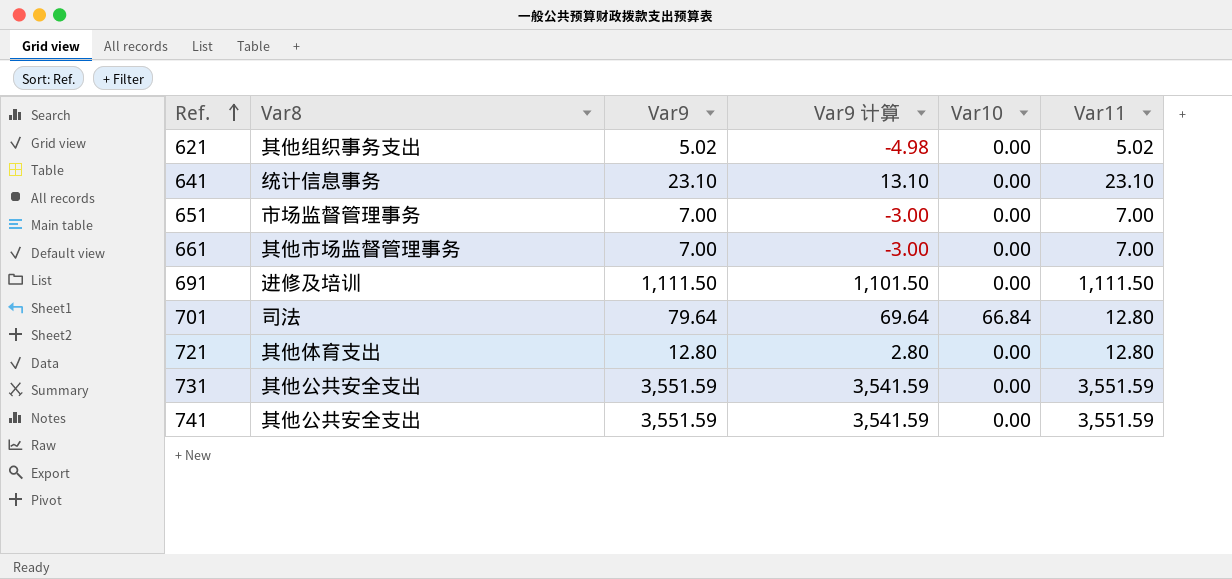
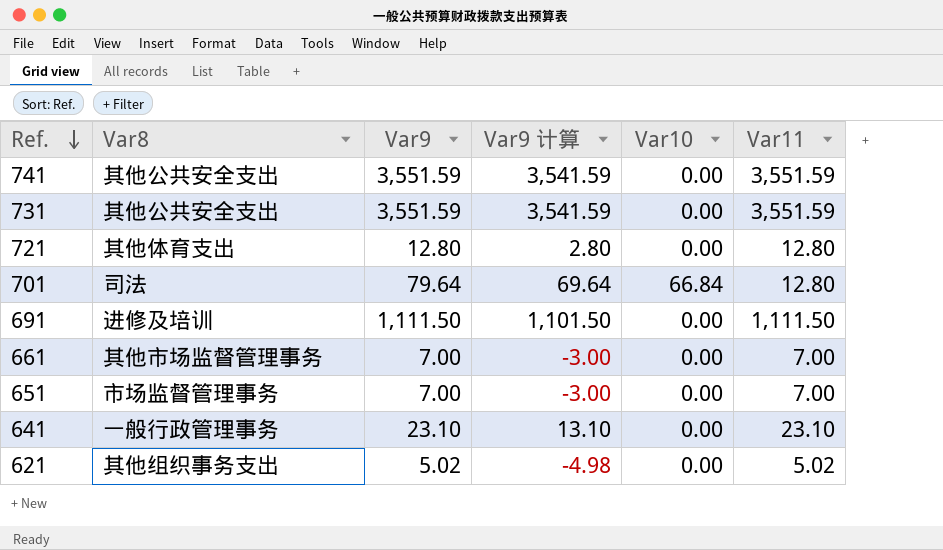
row order: Ref. ascending -> Ref. descending
641 | Var8: 统计信息事务 -> 一般行政管理事务

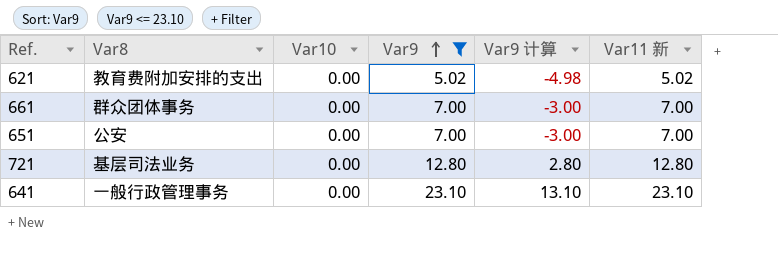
filter: none -> Var9 <= 23.10
row order: Ref. descending -> Var9 ascending
column Var10 | position: 5 -> 3
column name: Var11 -> Var11 新
621 | Var8: 其他组织事务支出 -> 教育费附加安排的支出
661 | Var8: 其他市场监督管理事务 -> 群众团体事务
651 | Var8: 市场监督管理事务 -> 公安
721 | Var8: 其他体育支出 -> 基层司法业务

